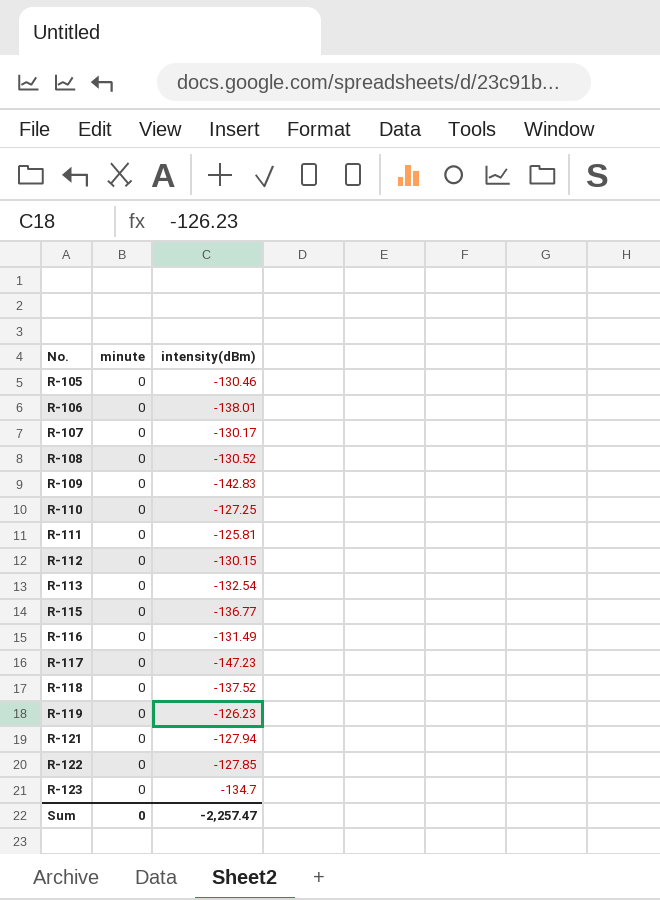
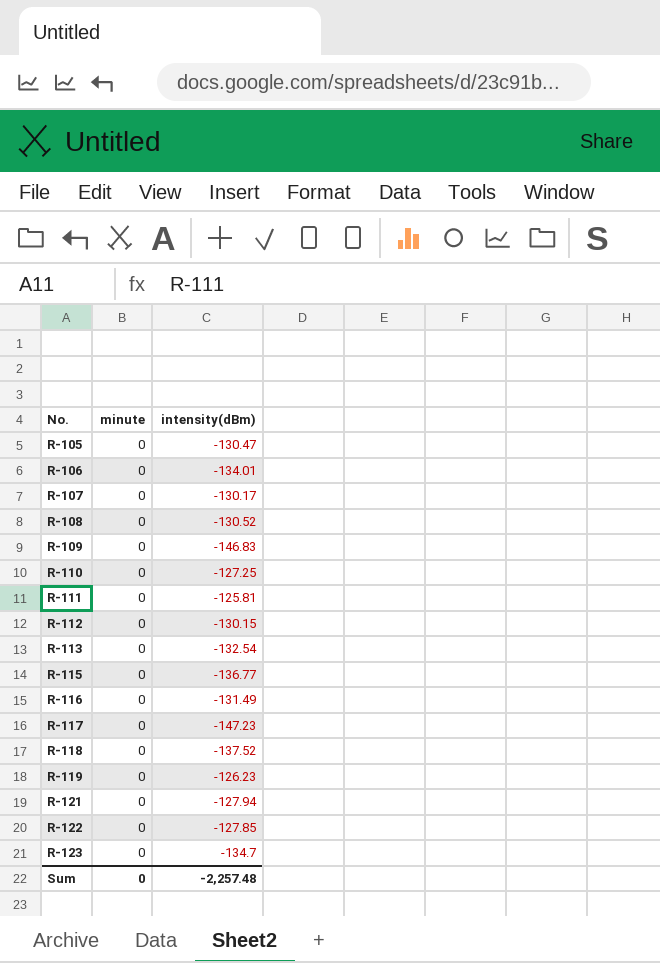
R-105 | intensity(dBm): -130.46 -> -130.47
R-106 | intensity(dBm): -138.01 -> -134.01
R-109 | intensity(dBm): -142.83 -> -146.83
Sum | intensity(dBm): -2,257.47 -> -2,257.48

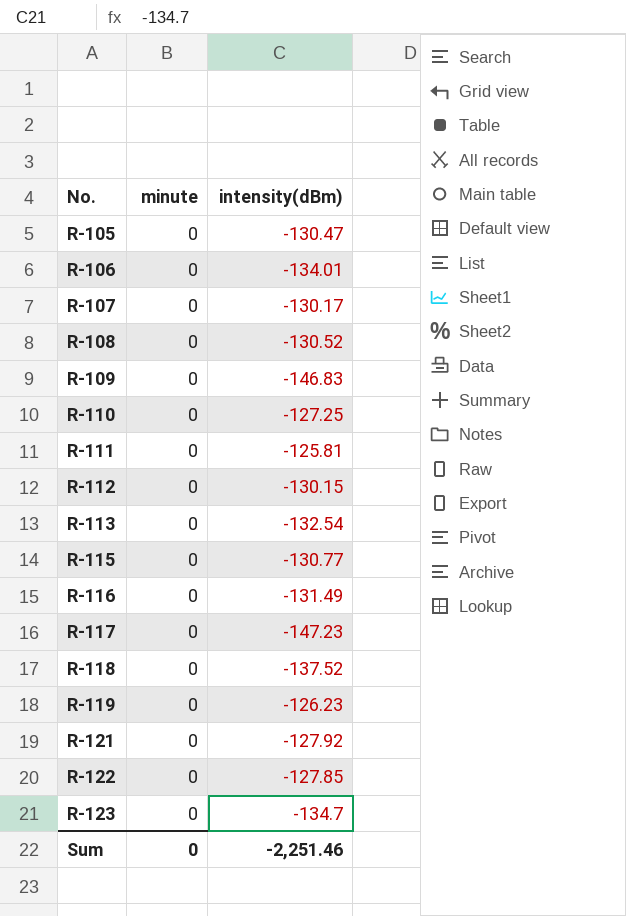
R-115 | intensity(dBm): -136.77 -> -130.77
R-121 | intensity(dBm): -127.94 -> -127.92
Sum | intensity(dBm): -2,257.48 -> -2,251.46

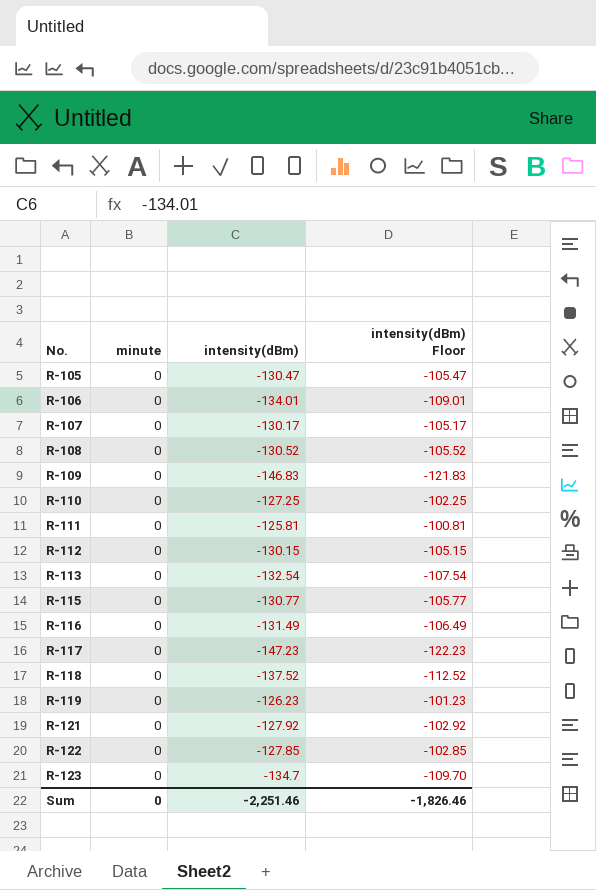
column intensity(dBm) Floor | formula: none -> [intensity(dBm)] + 25

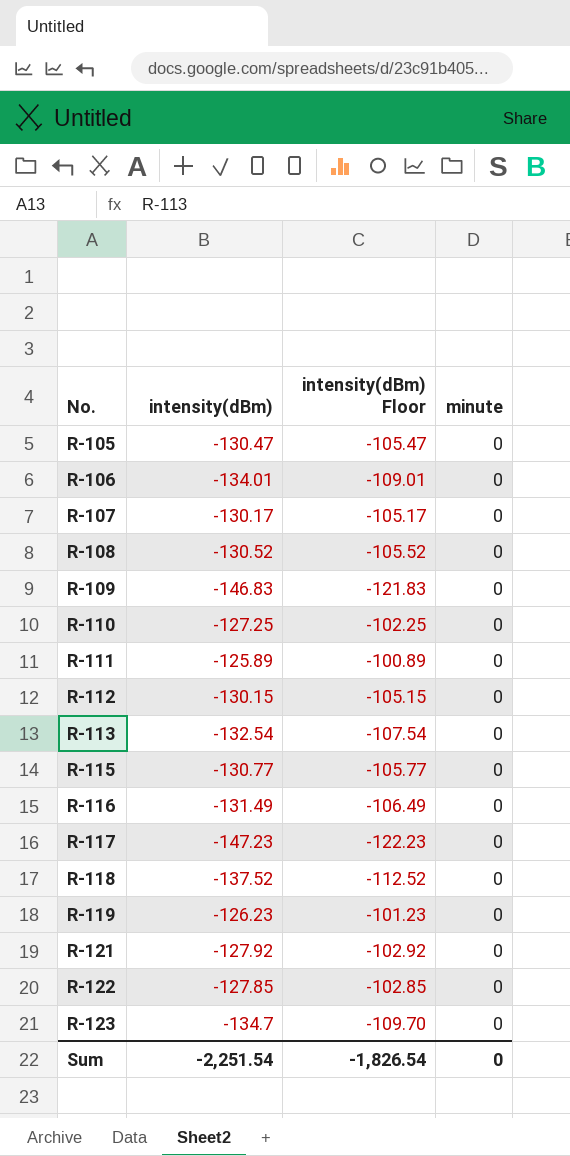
column minute | position: 2 -> 4
R-111 | intensity(dBm): -125.81 -> -125.89
R-111 | intensity(dBm) Floor: -100.81 -> -100.89
Sum | intensity(dBm): -2,251.46 -> -2,251.54
Sum | intensity(dBm) Floor: -1,826.46 -> -1,826.54

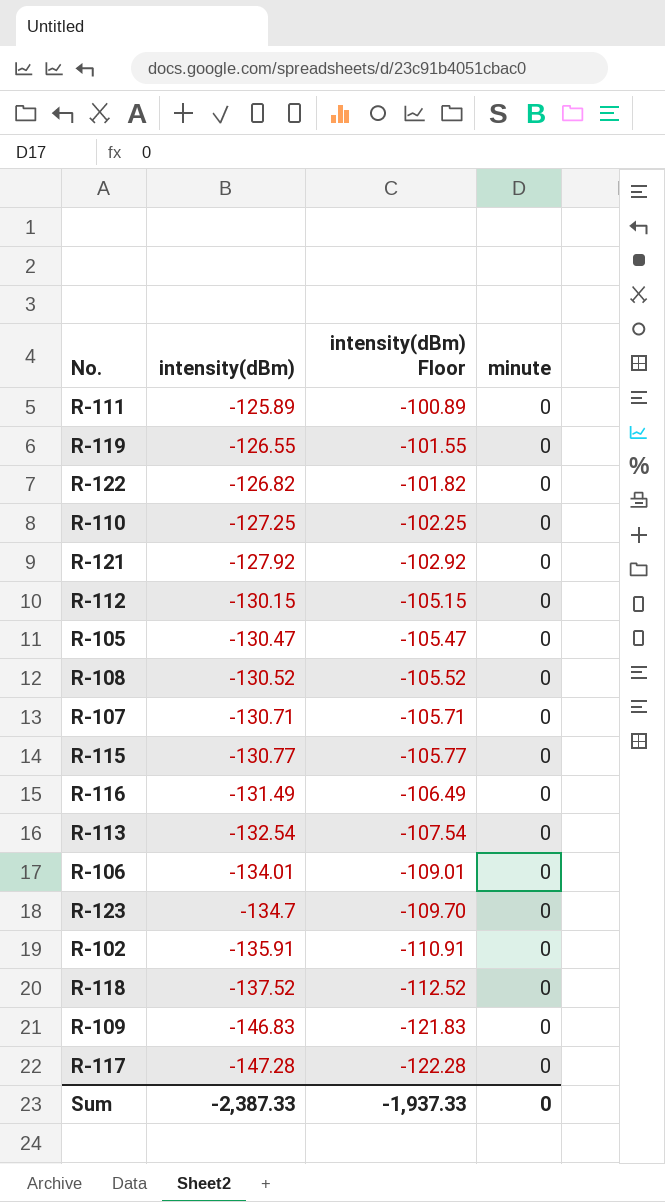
row order: No. ascending -> intensity(dBm) descending
R-119 | intensity(dBm): -126.23 -> -126.55
R-119 | intensity(dBm) Floor: -101.23 -> -101.55
R-122 | intensity(dBm): -127.85 -> -126.82
R-122 | intensity(dBm) Floor: -102.85 -> -101.82
R-107 | intensity(dBm): -130.17 -> -130.71
R-107 | intensity(dBm) Floor: -105.17 -> -105.71
row R-102: none -> -135.91 | -110.91 | 0
R-117 | intensity(dBm): -147.23 -> -147.28
R-117 | intensity(dBm) Floor: -122.23 -> -122.28
Sum | intensity(dBm): -2,251.54 -> -2,387.33
Sum | intensity(dBm) Floor: -1,826.54 -> -1,937.33

